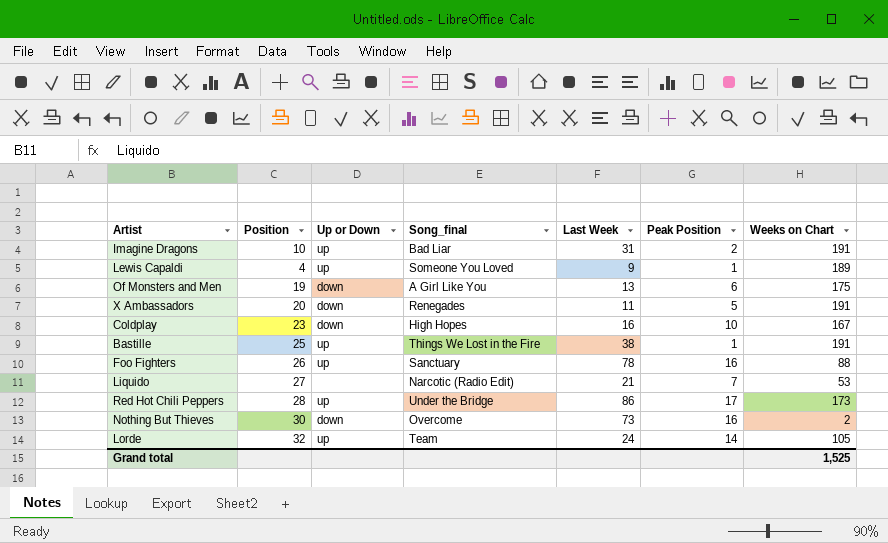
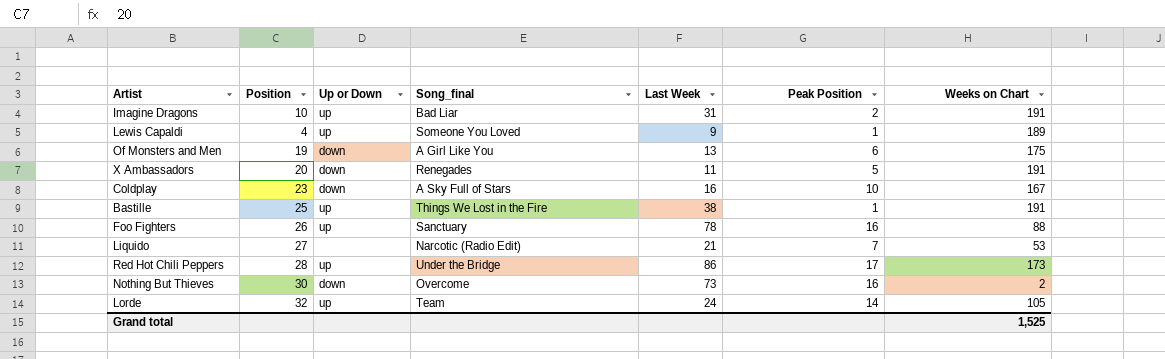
Coldplay | Song_final: High Hopes -> A Sky Full of Stars

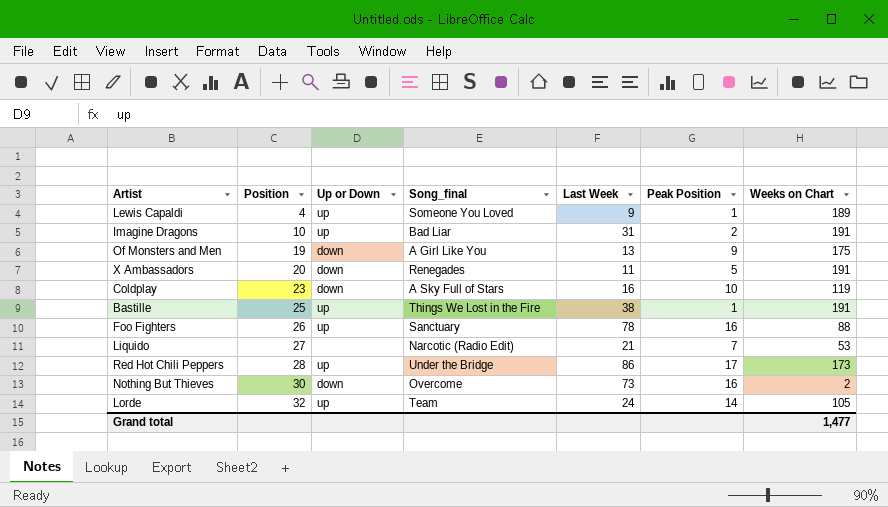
row order: none -> Position ascending
Of Monsters and Men | Peak Position: 6 -> 9
Coldplay | Weeks on Chart: 167 -> 119
Grand total | Weeks on Chart: 1,525 -> 1,477

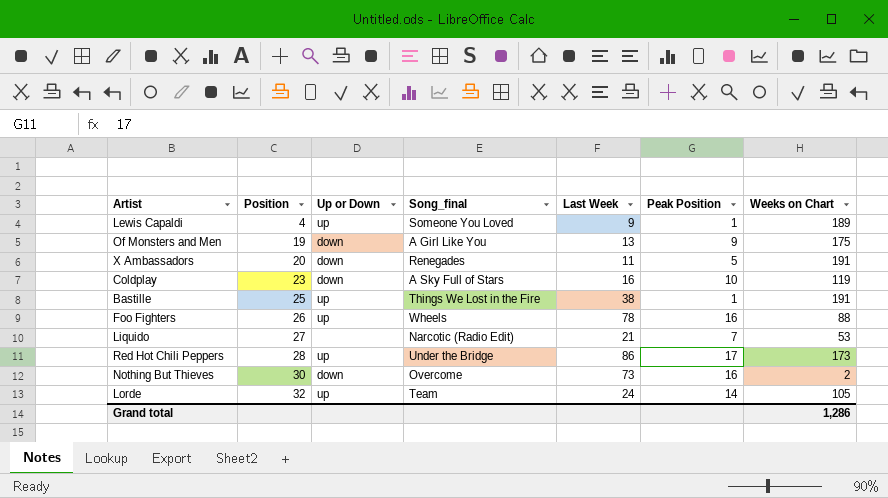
row Imagine Dragons: 10 | up | Bad Liar | 31 | 2 | 191 -> none
Foo Fighters | Song_final: Sanctuary -> Wheels
Grand total | Weeks on Chart: 1,477 -> 1,286

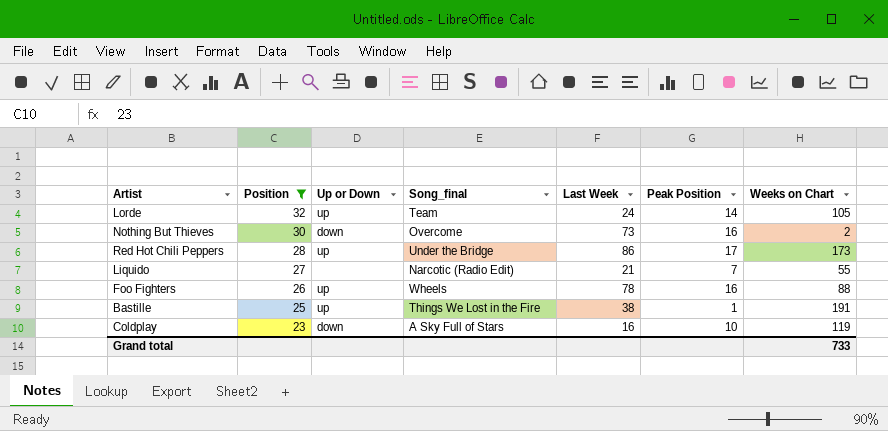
filter: none -> Position >= 23
row order: Position ascending -> Position descending
Liquido | Weeks on Chart: 53 -> 55
Grand total | Weeks on Chart: 1,286 -> 733

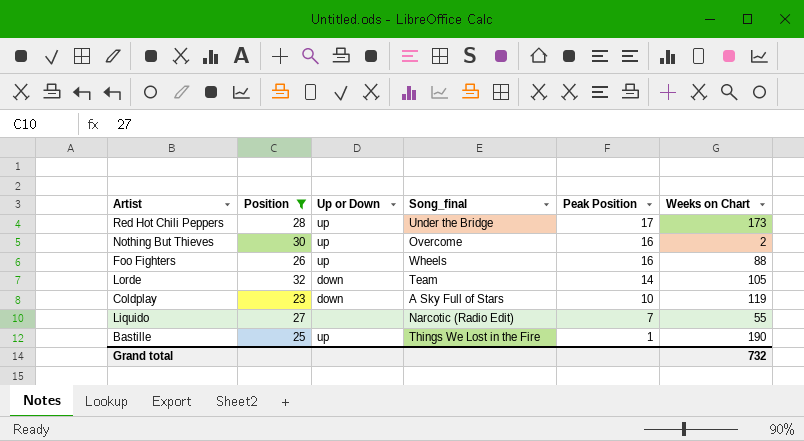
row order: Position descending -> Peak Position descending
column Last Week | position: 5 -> none
Nothing But Thieves | Up or Down: down -> up
Lorde | Up or Down: up -> down
Bastille | Weeks on Chart: 191 -> 190
Grand total | Weeks on Chart: 733 -> 732

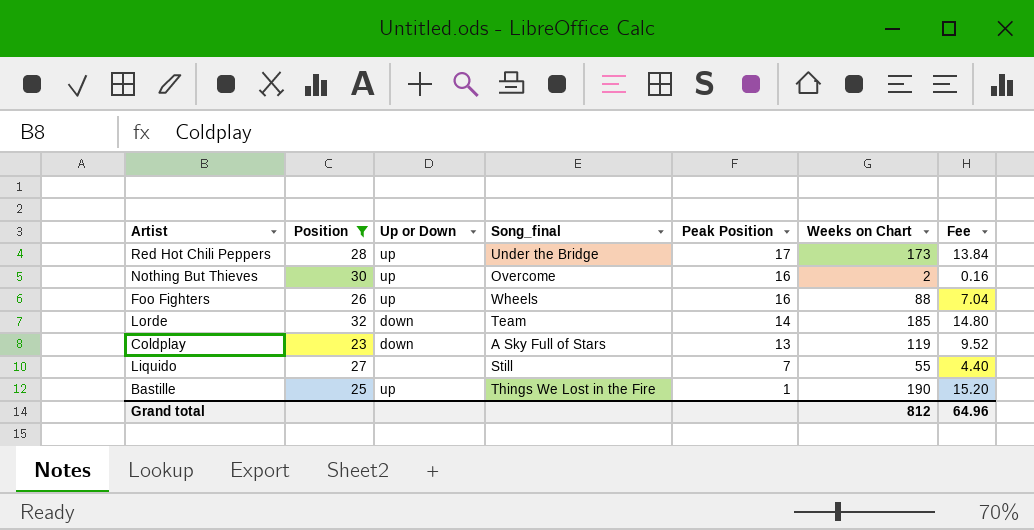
column Fee | formula: none -> [Weeks on Chart] * 0.08
Lorde | Weeks on Chart: 105 -> 185
Coldplay | Peak Position: 10 -> 13
Liquido | Song_final: Narcotic (Radio Edit) -> Still
Grand total | Weeks on Chart: 732 -> 812

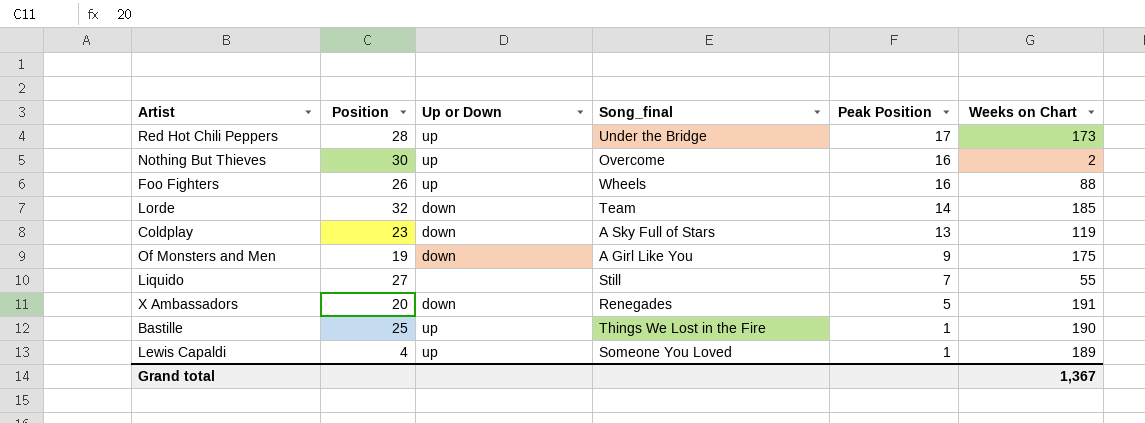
filter: Position >= 23 -> none
column Fee | formula: [Weeks on Chart] * 0.08 -> none
Grand total | Weeks on Chart: 812 -> 1,367

